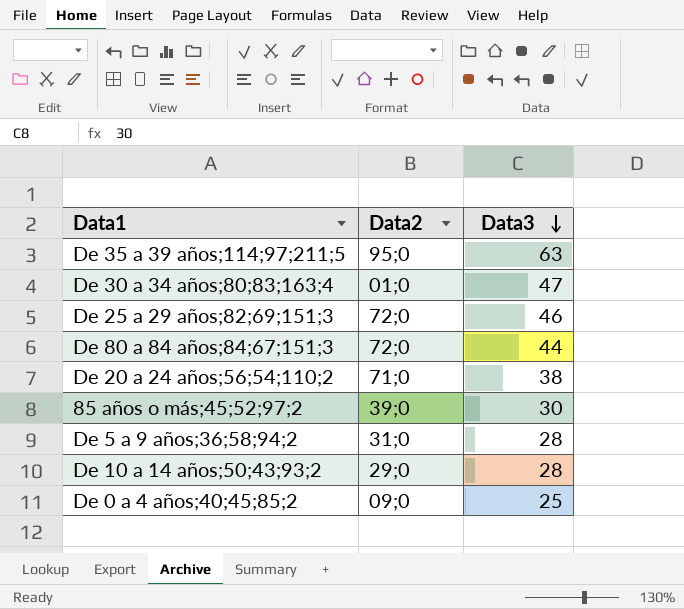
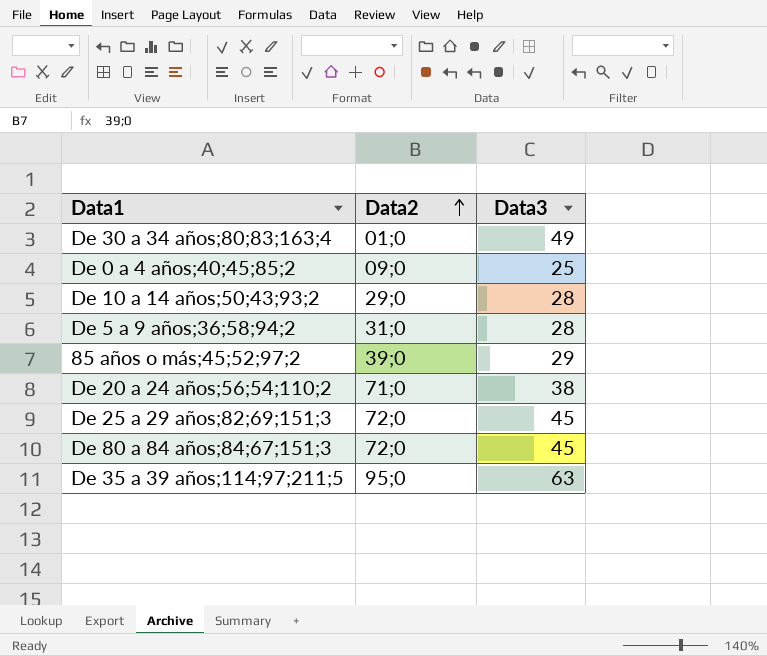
row order: Data3 descending -> Data2 ascending
De 30 a 34 años;80;83;163;4 | Data3: 47 -> 49
85 años o más;45;52;97;2 | Data3: 30 -> 29
De 25 a 29 años;82;69;151;3 | Data3: 46 -> 45
De 80 a 84 años;84;67;151;3 | Data3: 44 -> 45

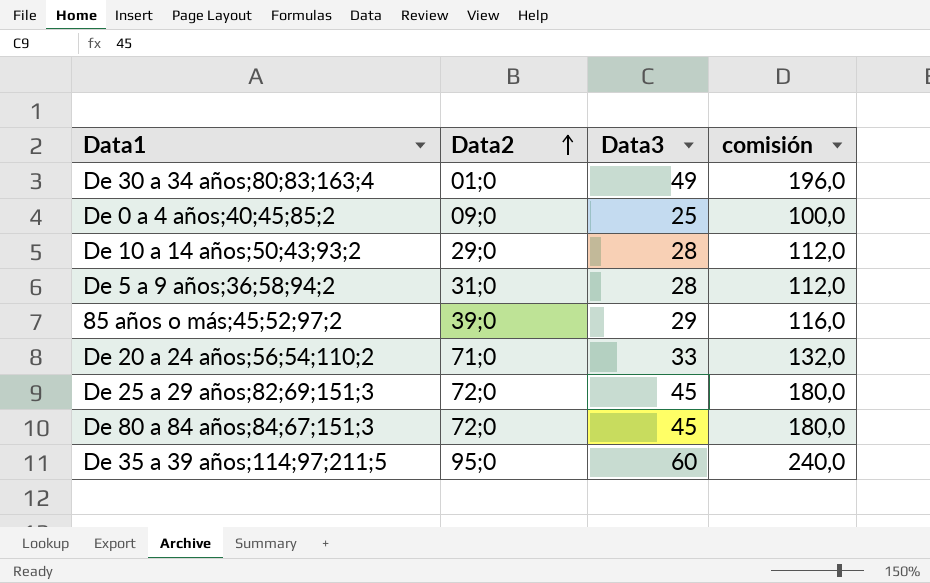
column comisión | formula: none -> [Data3] * 4
De 20 a 24 años;56;54;110;2 | Data3: 38 -> 33
De 35 a 39 años;114;97;211;5 | Data3: 63 -> 60

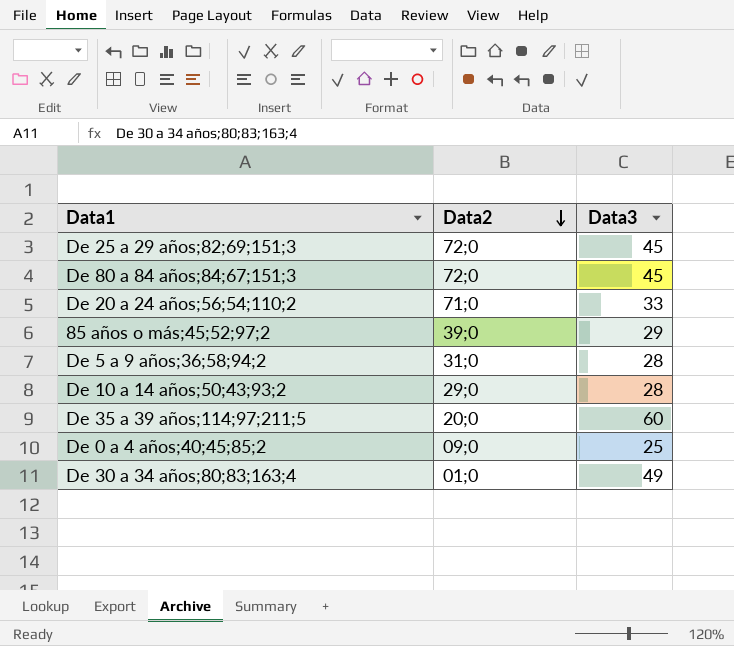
row order: Data2 ascending -> Data2 descending
column comisión | formula: [Data3] * 4 -> none
De 35 a 39 años;114;97;211;5 | Data2: 95;0 -> 20;0

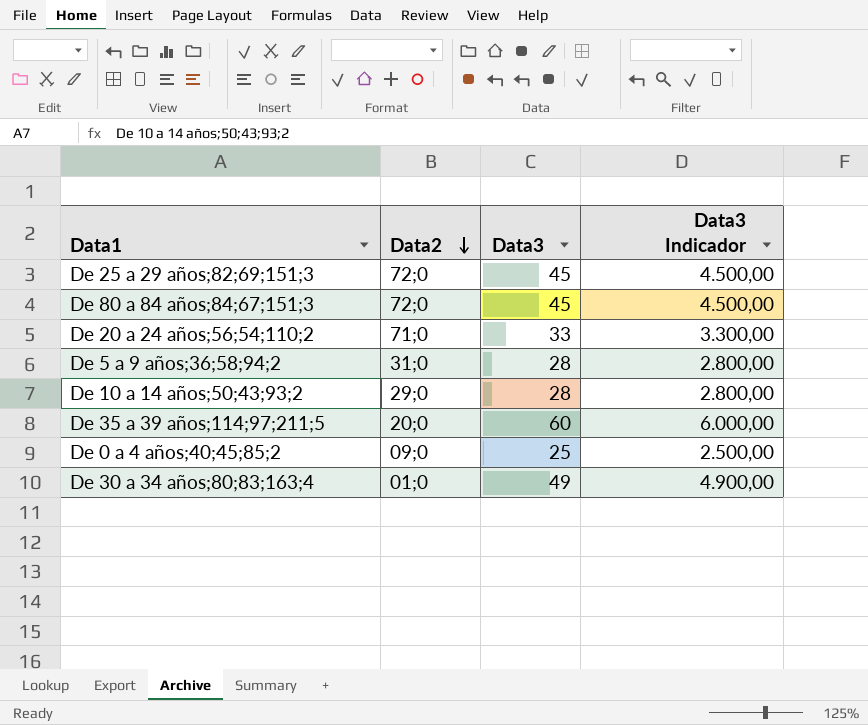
column Data3 Indicador | formula: none -> [Data3] * 100
row 85 años o más;45;52;97;2: 39;0 | 29 -> none

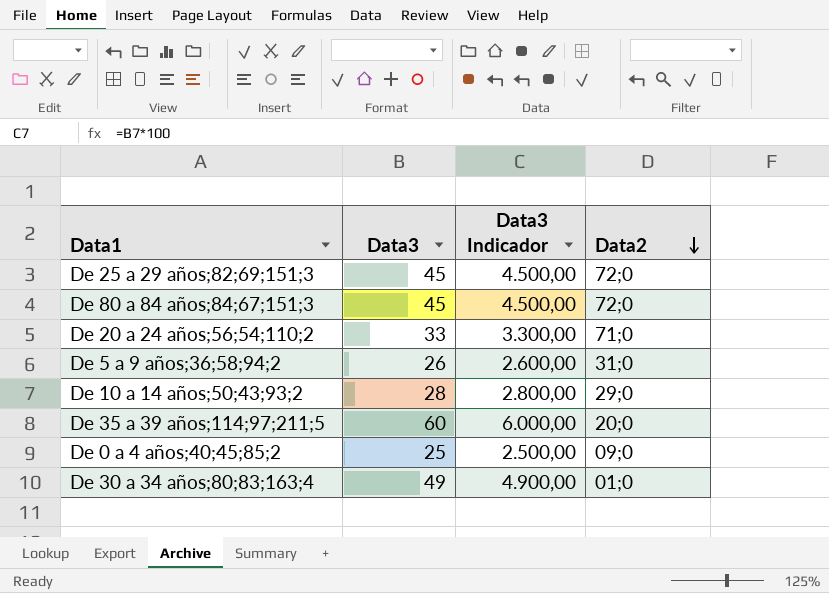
column Data2 | position: 2 -> 4
De 5 a 9 años;36;58;94;2 | Data3: 28 -> 26
De 5 a 9 años;36;58;94;2 | Data3 Indicador: 2.800,00 -> 2.600,00

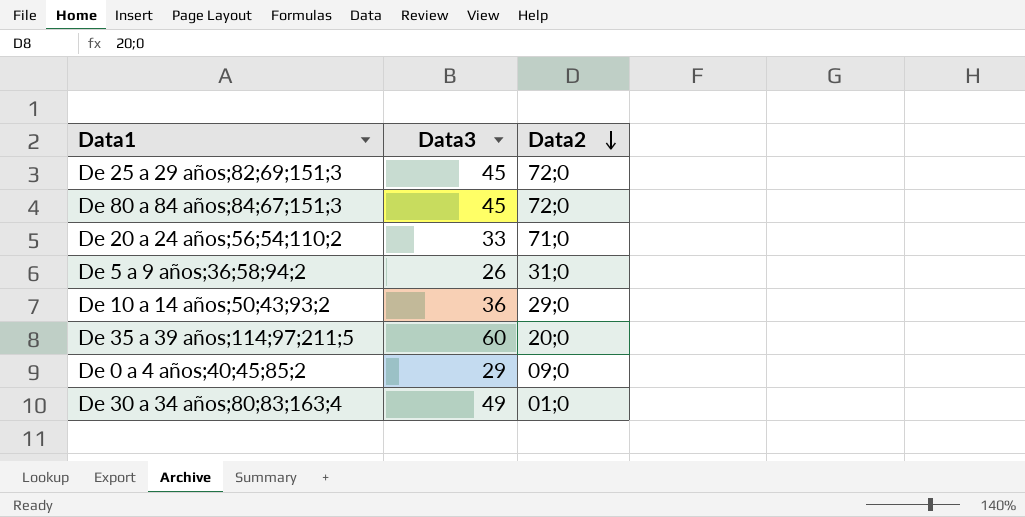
column Data3 Indicador | formula: [Data3] * 100 -> none
De 10 a 14 años;50;43;93;2 | Data3: 28 -> 36
De 0 a 4 años;40;45;85;2 | Data3: 25 -> 29

